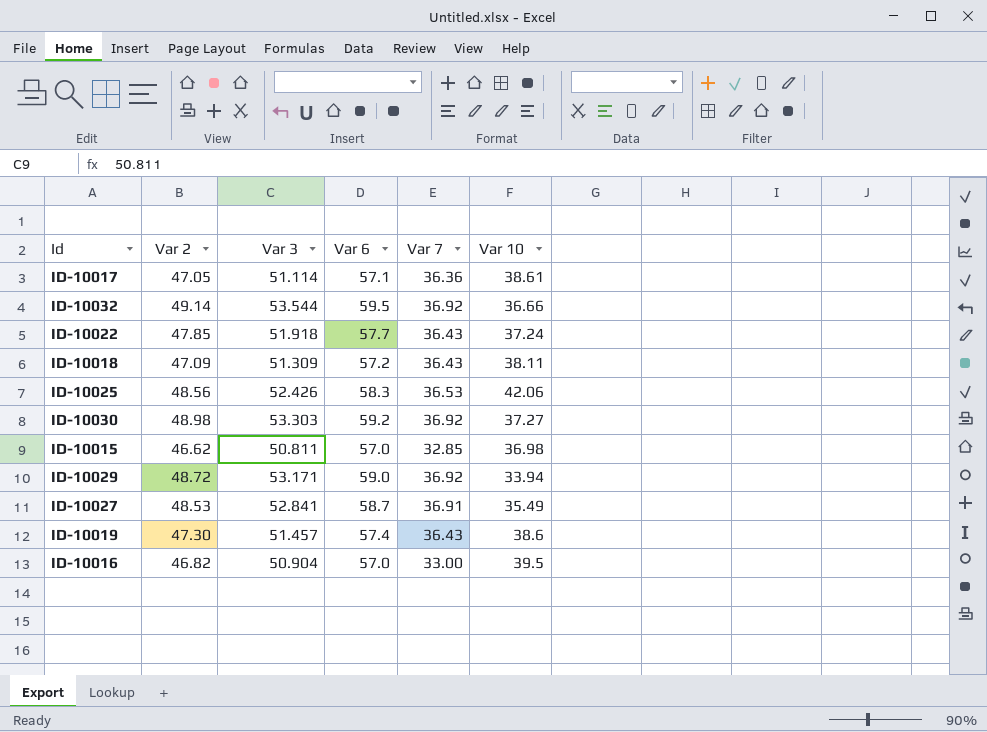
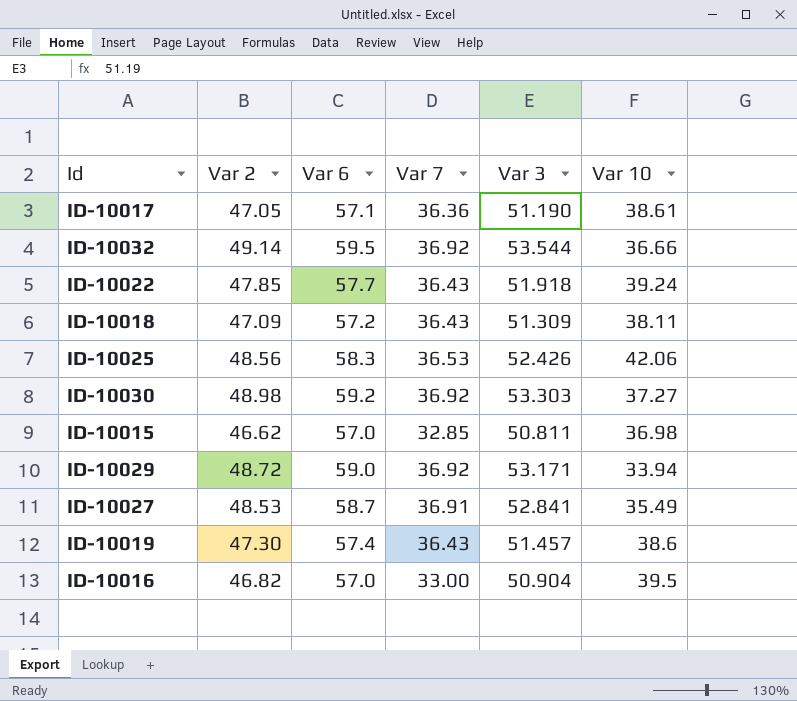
column Var 3 | position: 3 -> 5
ID-10017 | Var 3: 51.114 -> 51.190
ID-10022 | Var 10: 37.24 -> 39.24

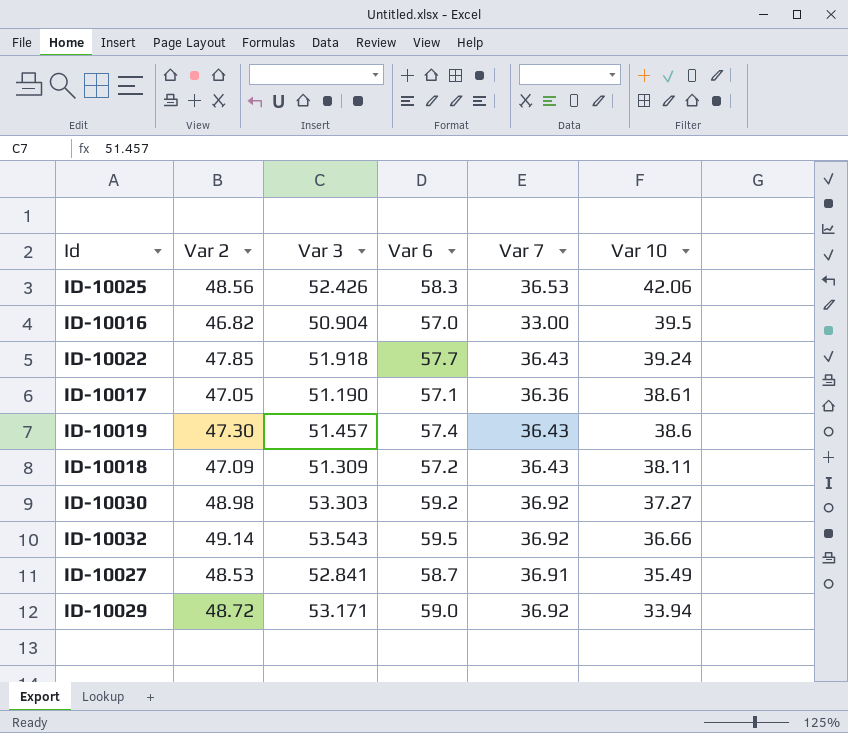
row order: none -> Var 10 descending
column Var 3 | position: 5 -> 3
row ID-10015: 46.62 | 57.0 | 32.85 | 50.811 | 36.98 -> none
ID-10032 | Var 3: 53.544 -> 53.543

